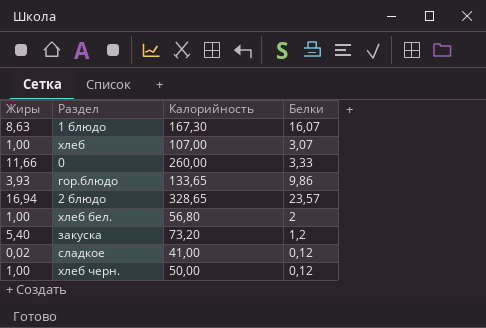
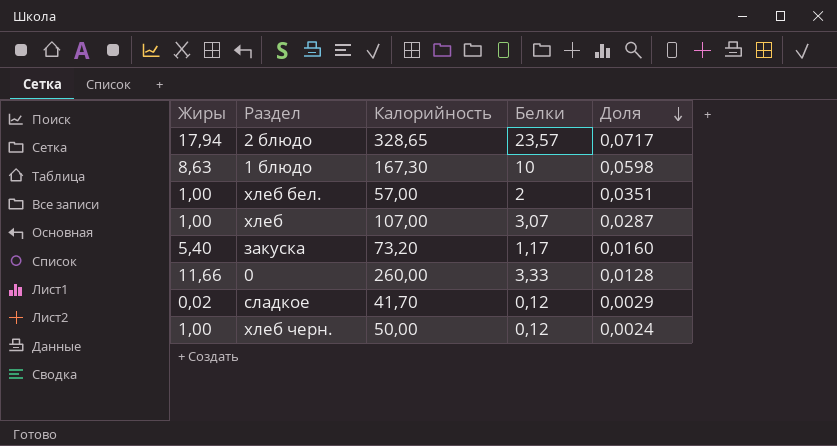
row order: none -> Доля descending
column Доля | formula: none -> [Белки] / [Калорийность]
row гор.блюдо: 3,93 | 133,65 | 9,86 -> none
2 блюдо | Жиры: 16,94 -> 17,94
1 блюдо | Белки: 16,07 -> 10
хлеб бел. | Калорийность: 56,80 -> 57,00
закуска | Белки: 1,2 -> 1,17
сладкое | Калорийность: 41,00 -> 41,70

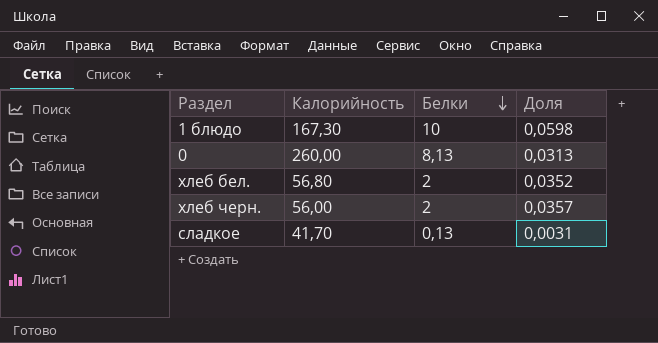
row order: Доля descending -> Белки descending
column Жиры | position: 1 -> none
row 2 блюдо: 17,94 | 328,65 | 23,57 | 0,0717 -> none
row хлеб: 1,00 | 107,00 | 3,07 | 0,0287 -> none
row закуска: 5,40 | 73,20 | 1,17 | 0,0160 -> none
0 | Белки: 3,33 -> 8,13
0 | Доля: 0,0128 -> 0,0313
хлеб бел. | Калорийность: 57,00 -> 56,80
хлеб бел. | Доля: 0,0351 -> 0,0352
хлеб черн. | Калорийность: 50,00 -> 56,00
хлеб черн. | Белки: 0,12 -> 2
хлеб черн. | Доля: 0,0024 -> 0,0357
сладкое | Белки: 0,12 -> 0,13
сладкое | Доля: 0,0029 -> 0,0031

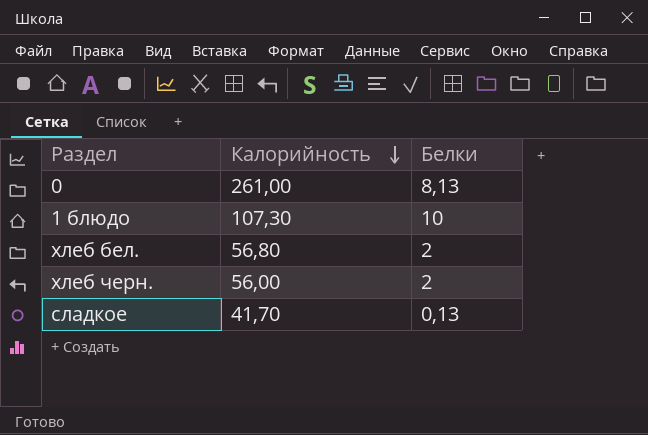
row order: Белки descending -> Калорийность descending
column Доля | formula: [Белки] / [Калорийность] -> none
0 | Калорийность: 260,00 -> 261,00
1 блюдо | Калорийность: 167,30 -> 107,30

